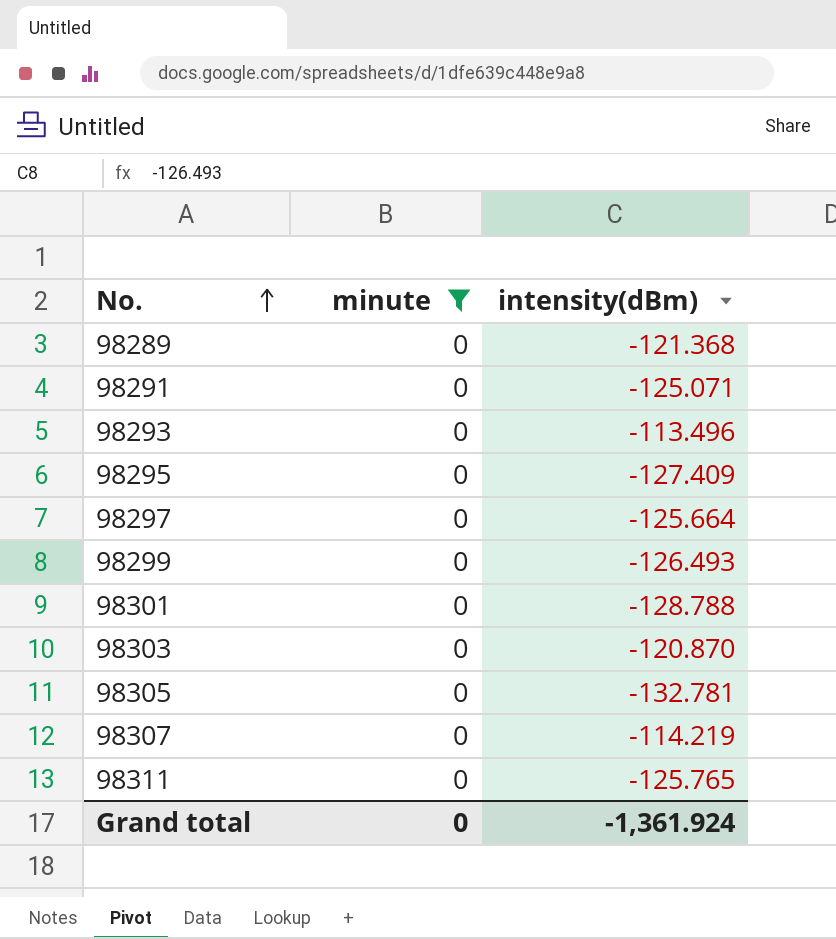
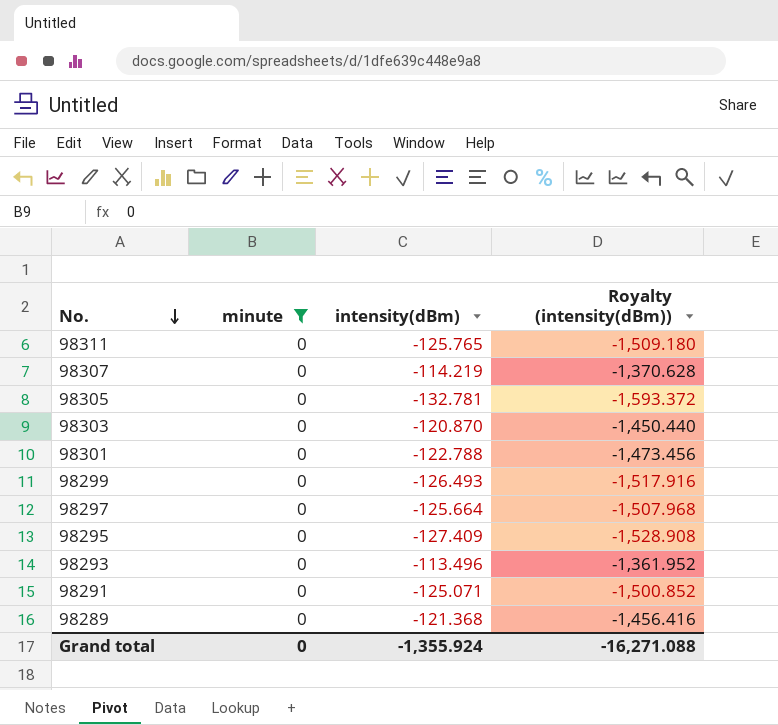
row order: No. ascending -> No. descending
column Royalty (intensity(dBm)) | formula: none -> [intensity(dBm)] * 12
98301 | intensity(dBm): -128.788 -> -122.788
Grand total | intensity(dBm): -1,361.924 -> -1,355.924

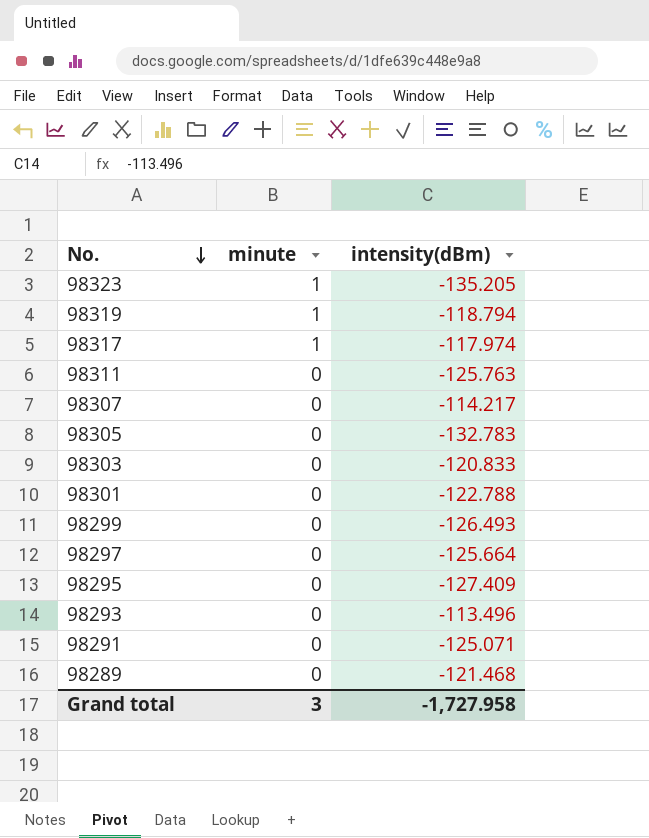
filter: minute = 0 -> none
column Royalty (intensity(dBm)) | formula: [intensity(dBm)] * 12 -> none
98311 | intensity(dBm): -125.765 -> -125.763
98307 | intensity(dBm): -114.219 -> -114.217
98305 | intensity(dBm): -132.781 -> -132.783
98303 | intensity(dBm): -120.870 -> -120.833
98289 | intensity(dBm): -121.368 -> -121.468
Grand total | minute: 0 -> 3
Grand total | intensity(dBm): -1,355.924 -> -1,727.958

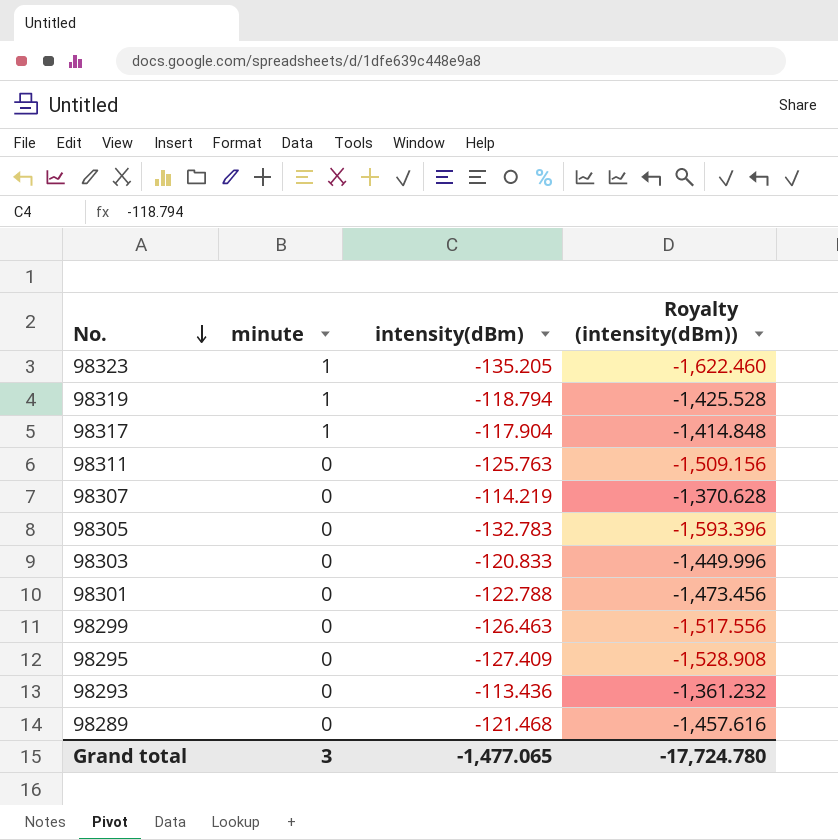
column Royalty (intensity(dBm)) | formula: none -> [intensity(dBm)] * 12
row 98297: 0 | -125.664 -> none
row 98291: 0 | -125.071 -> none
98317 | intensity(dBm): -117.974 -> -117.904
98307 | intensity(dBm): -114.217 -> -114.219
98299 | intensity(dBm): -126.493 -> -126.463
98293 | intensity(dBm): -113.496 -> -113.436
Grand total | intensity(dBm): -1,727.958 -> -1,477.065

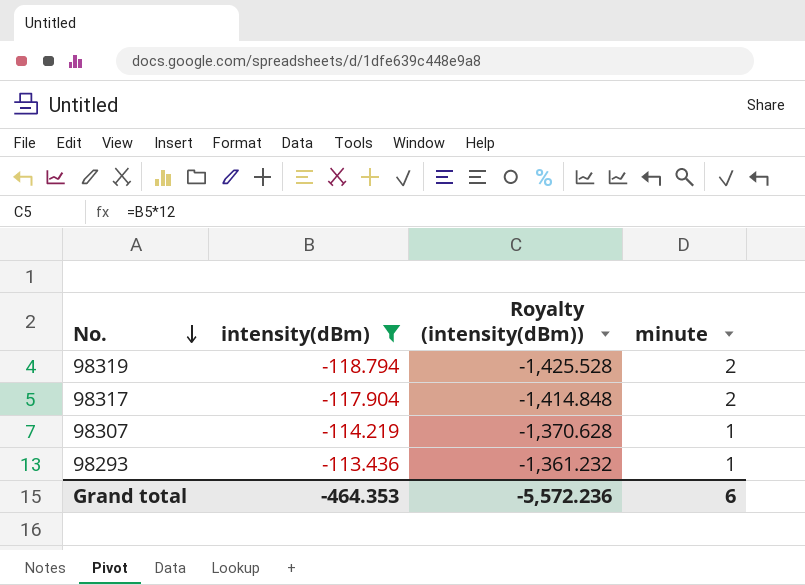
filter: none -> intensity(dBm) >= -118.794
column minute | position: 2 -> 4
98319 | minute: 1 -> 2
98317 | minute: 1 -> 2
98307 | minute: 0 -> 1
98293 | minute: 0 -> 1
Grand total | intensity(dBm): -1,477.065 -> -464.353
Grand total | Royalty (intensity(dBm)): -17,724.780 -> -5,572.236
Grand total | minute: 3 -> 6

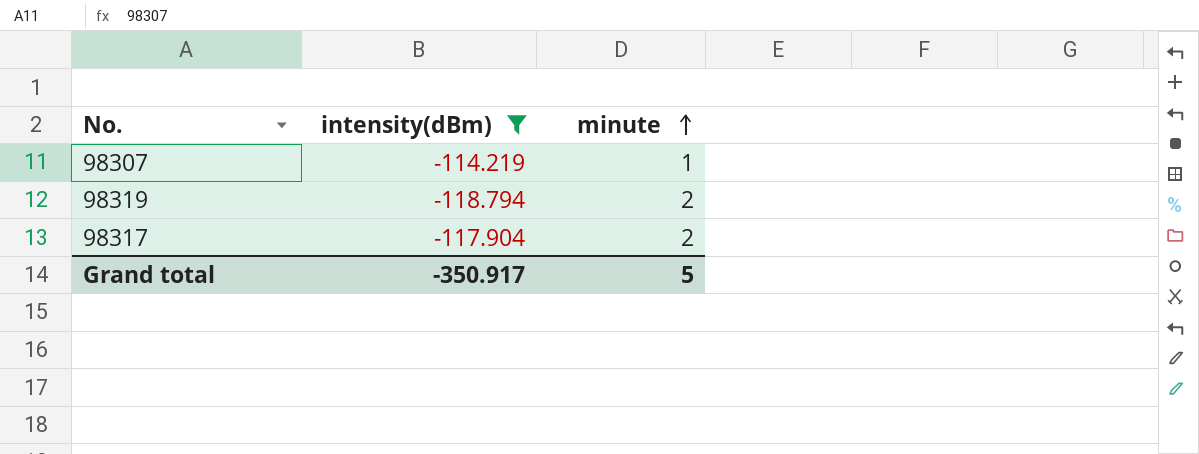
row order: No. descending -> minute ascending
column Royalty (intensity(dBm)) | formula: [intensity(dBm)] * 12 -> none
row 98293: -113.436 | -1,361.232 | 1 -> none
Grand total | intensity(dBm): -464.353 -> -350.917
Grand total | minute: 6 -> 5

